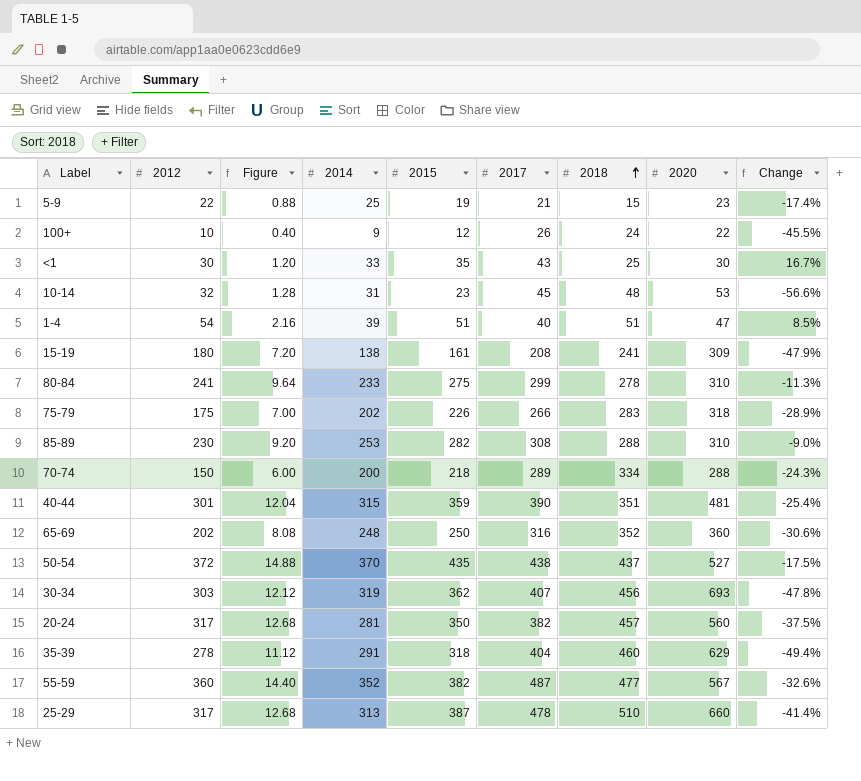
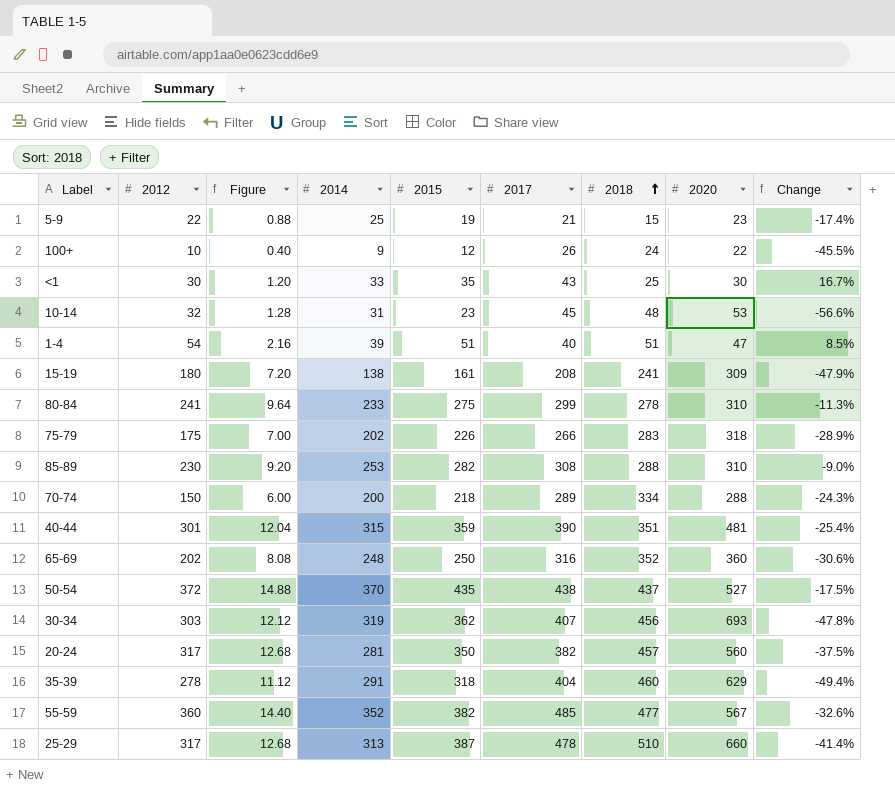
55-59 | 2017: 487 -> 485

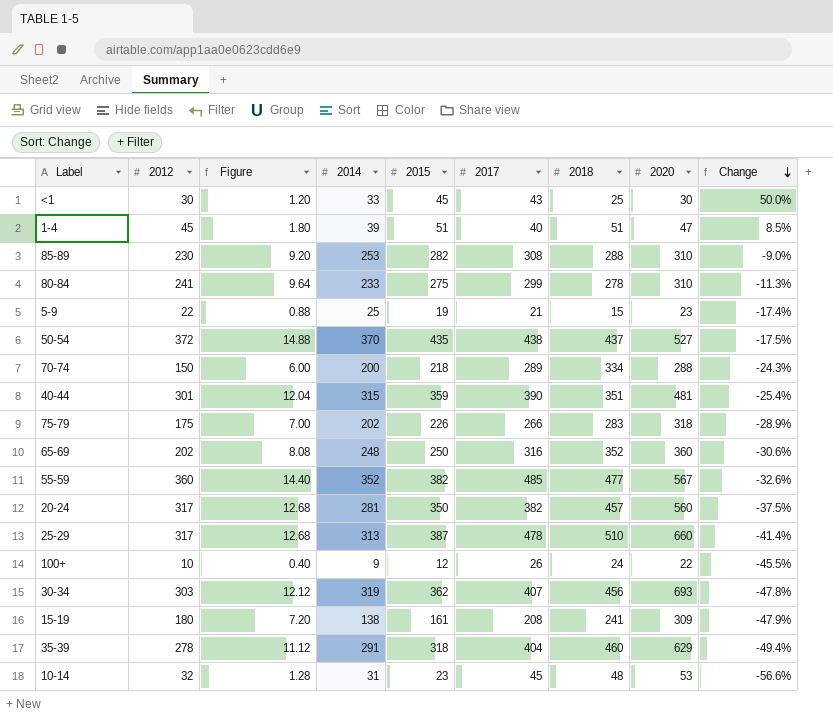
row order: 2018 ascending -> Change descending
<1 | 2015: 35 -> 45
<1 | Change: 16.7% -> 50.0%
1-4 | 2012: 54 -> 45
1-4 | Figure: 2.16 -> 1.80

